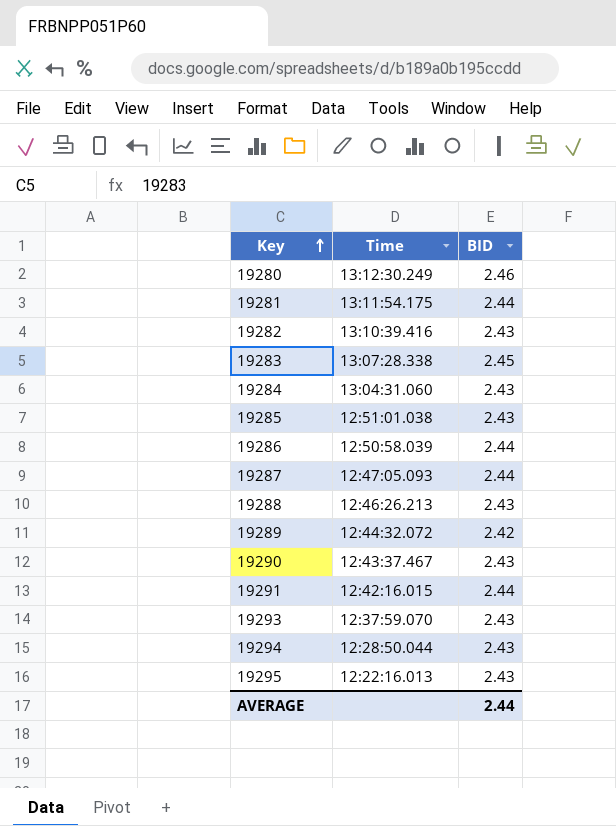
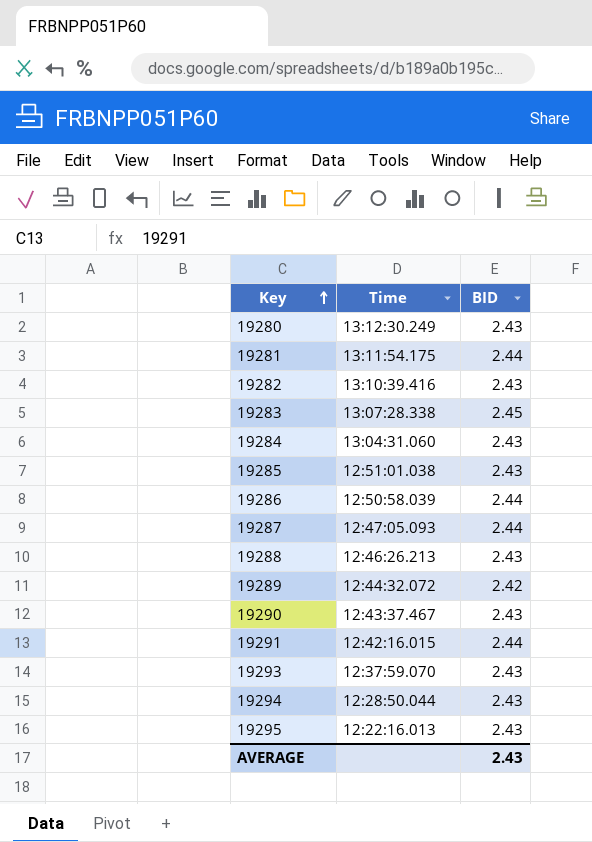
19280 | BID: 2.46 -> 2.43
AVERAGE | BID: 2.44 -> 2.43

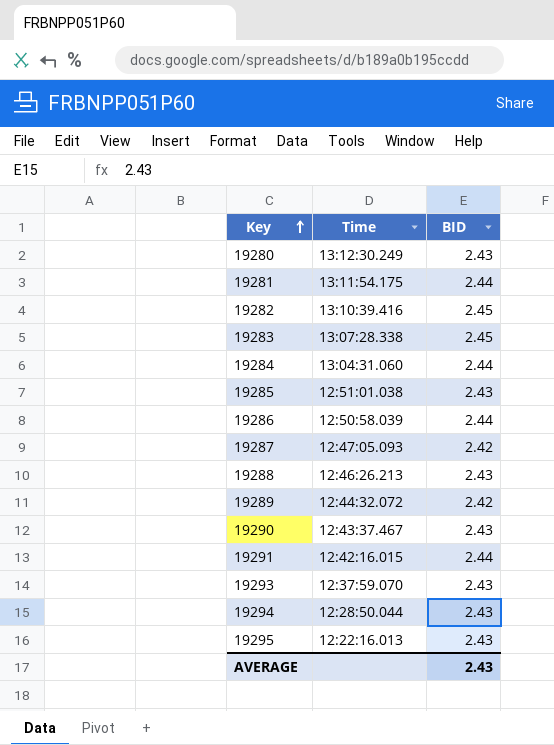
19282 | BID: 2.43 -> 2.45
19284 | BID: 2.43 -> 2.44
19287 | BID: 2.44 -> 2.42

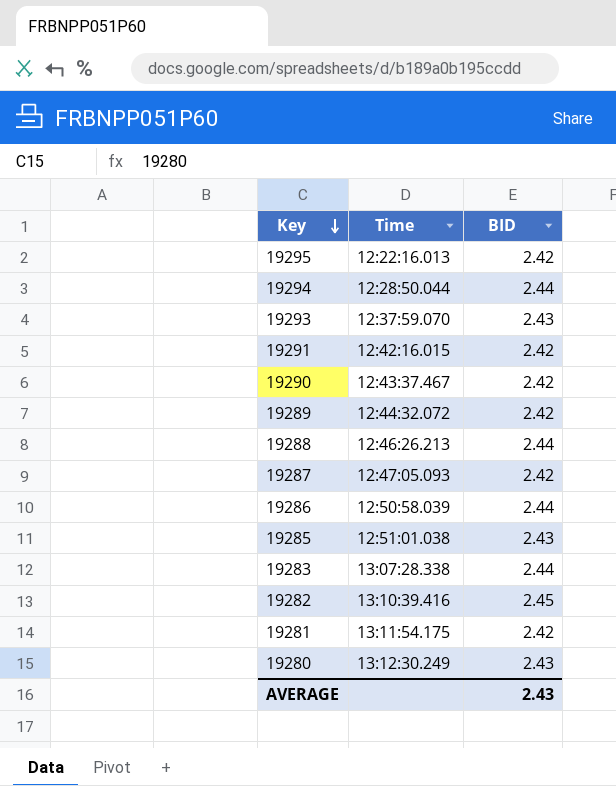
row order: Key ascending -> Key descending
row 19284: 13:04:31.060 | 2.44 -> none
19295 | BID: 2.43 -> 2.42
19294 | BID: 2.43 -> 2.44
19291 | BID: 2.44 -> 2.42
19290 | BID: 2.43 -> 2.42
19288 | BID: 2.43 -> 2.44
19283 | BID: 2.45 -> 2.44
19281 | BID: 2.44 -> 2.42

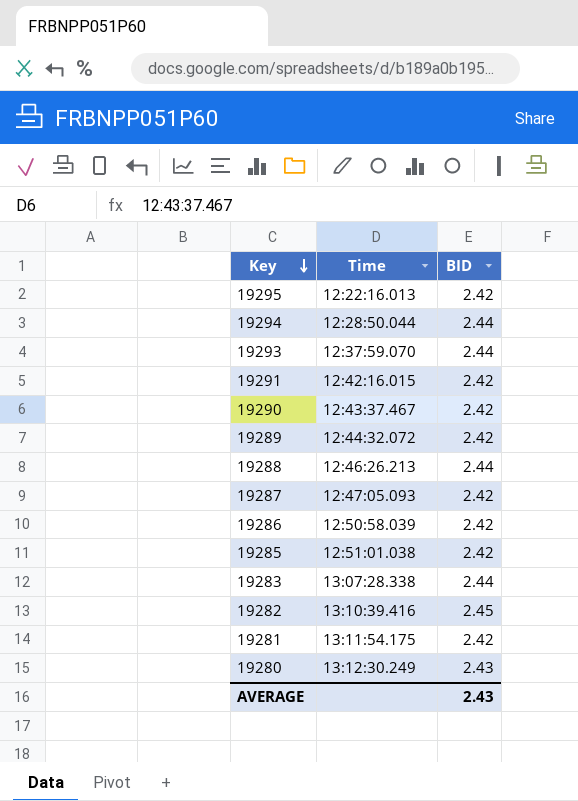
19293 | BID: 2.43 -> 2.44
19286 | BID: 2.44 -> 2.42
19285 | BID: 2.43 -> 2.42

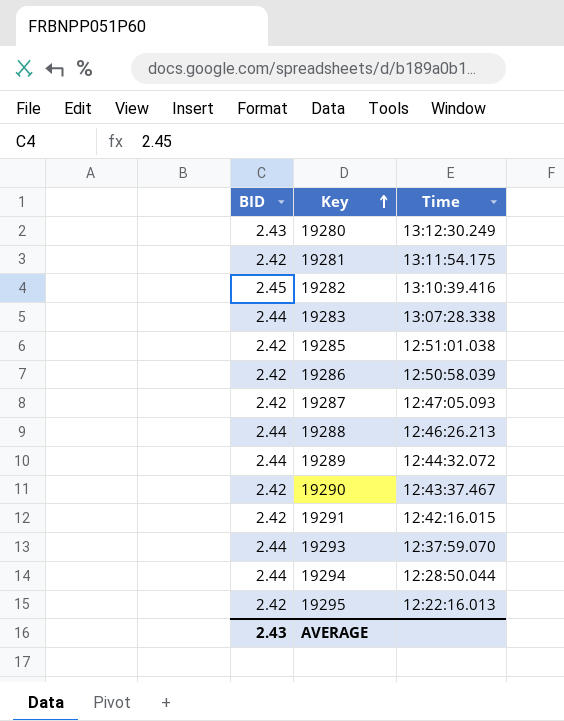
row order: Key descending -> Key ascending
column BID | position: 3 -> 1
19289 | BID: 2.42 -> 2.44

